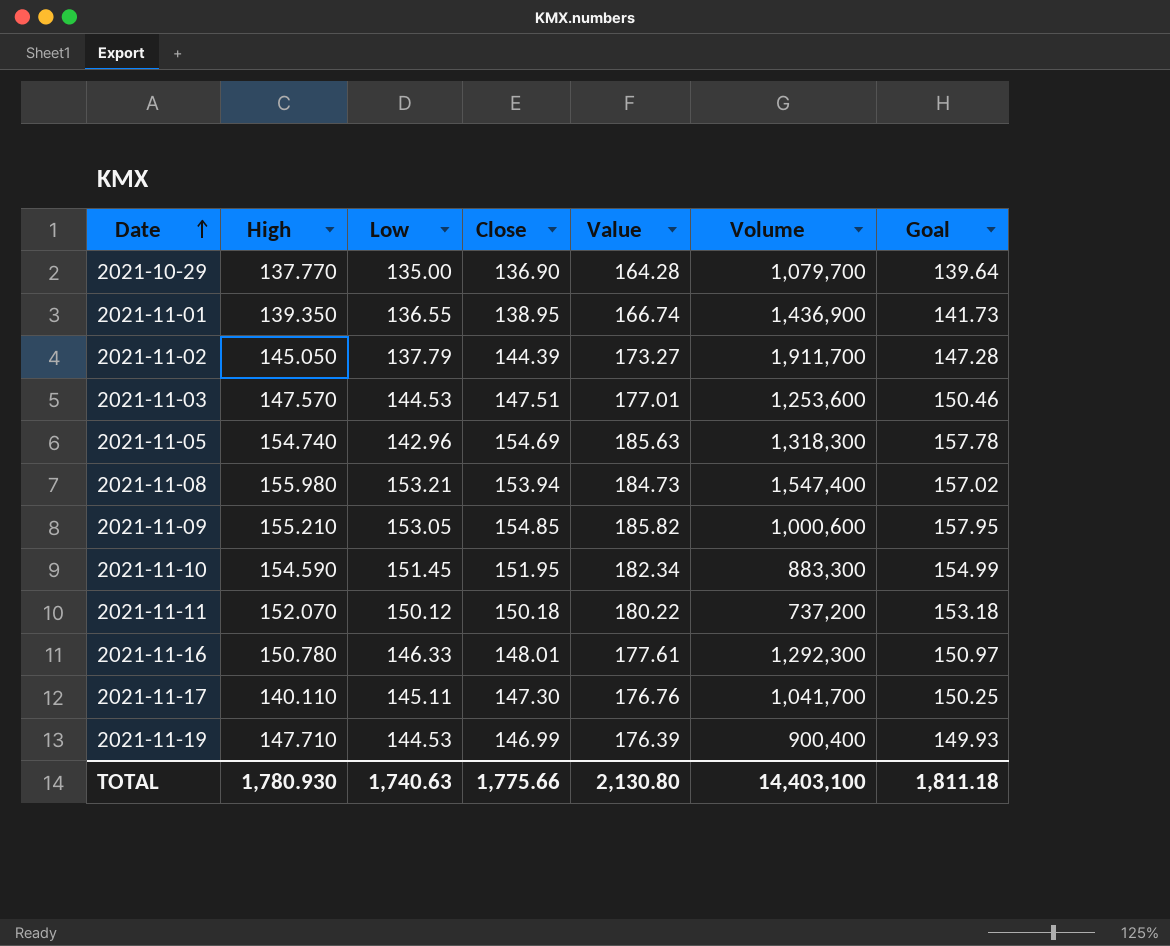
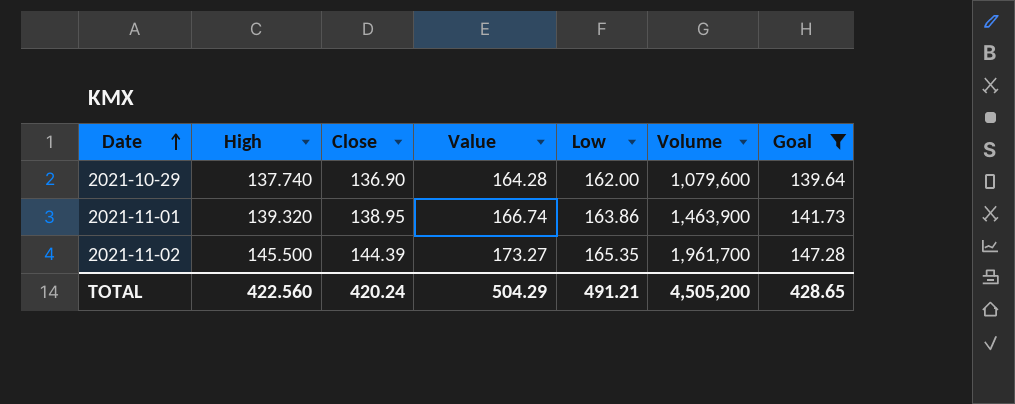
filter: none -> Goal <= 147.28
column Low | position: 3 -> 5
2021-10-29 | High: 137.770 -> 137.740
2021-10-29 | Low: 135.00 -> 162.00
2021-10-29 | Volume: 1,079,700 -> 1,079,600
2021-11-01 | High: 139.350 -> 139.320
2021-11-01 | Low: 136.55 -> 163.86
2021-11-01 | Volume: 1,436,900 -> 1,463,900
2021-11-02 | High: 145.050 -> 145.500
2021-11-02 | Low: 137.79 -> 165.35
2021-11-02 | Volume: 1,911,700 -> 1,961,700
TOTAL | High: 1,780.930 -> 422.560
TOTAL | Close: 1,775.66 -> 420.24
TOTAL | Value: 2,130.80 -> 504.29
TOTAL | Low: 1,740.63 -> 491.21
TOTAL | Volume: 14,403,100 -> 4,505,200
TOTAL | Goal: 1,811.18 -> 428.65

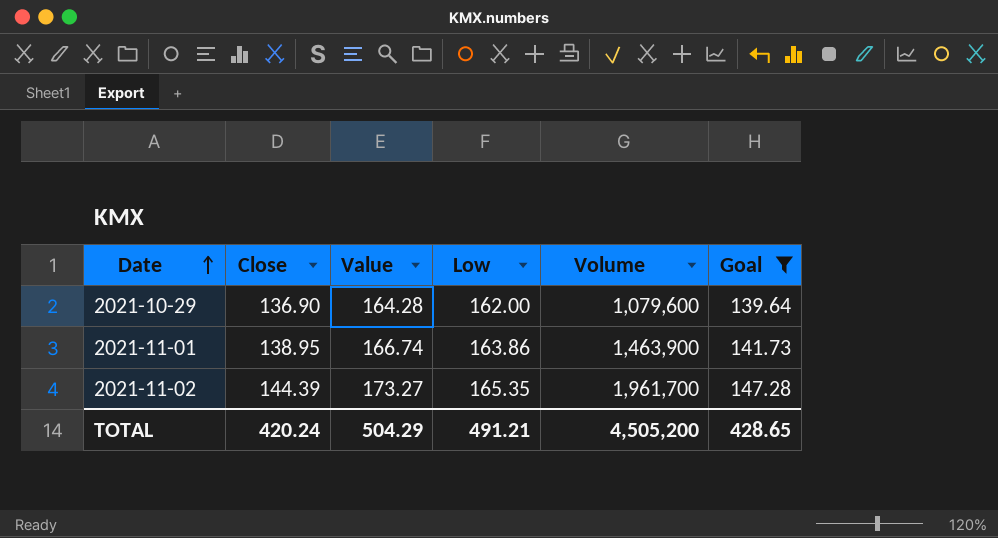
column High | position: 2 -> none

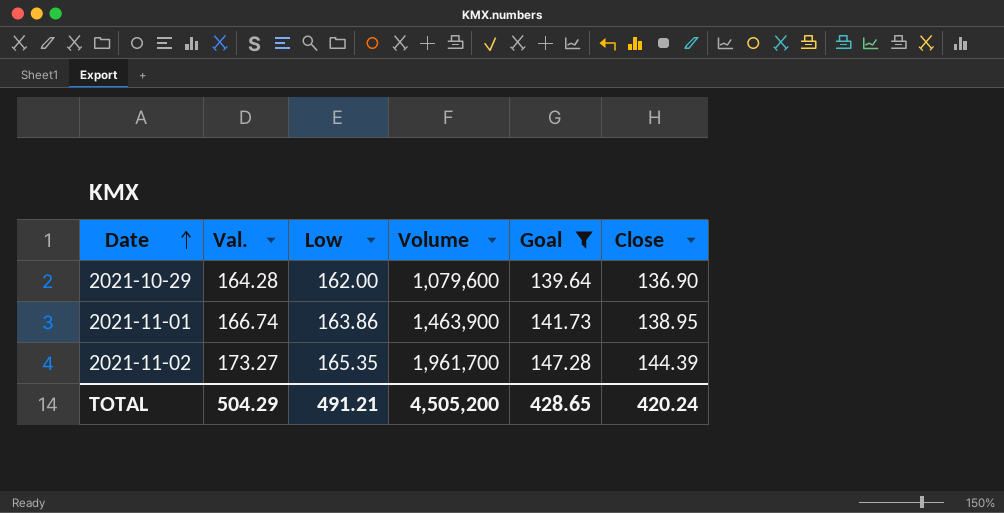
column name: Value -> Val.
column Close | position: 2 -> 6

